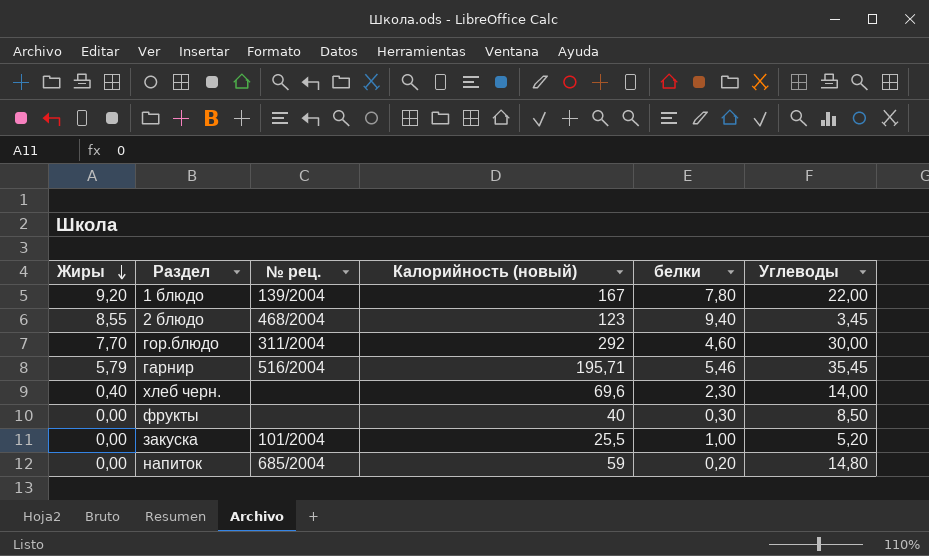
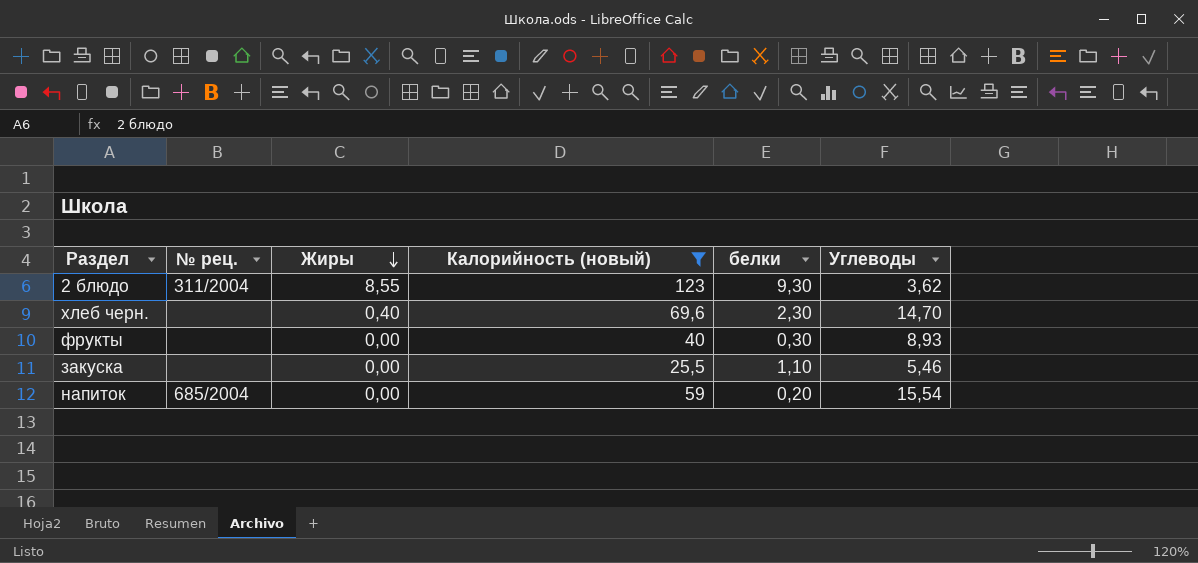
filter: none -> Калорийность (новый) <= 123
column Жиры | position: 1 -> 3
2 блюдо | № рец.: 468/2004 -> 311/2004
2 блюдо | белки: 9,40 -> 9,30
2 блюдо | Углеводы: 3,45 -> 3,62
хлеб черн. | Углеводы: 14,00 -> 14,70
фрукты | Углеводы: 8,50 -> 8,93
закуска | № рец.: 101/2004 -> none
закуска | белки: 1,00 -> 1,10
закуска | Углеводы: 5,20 -> 5,46
напиток | Углеводы: 14,80 -> 15,54

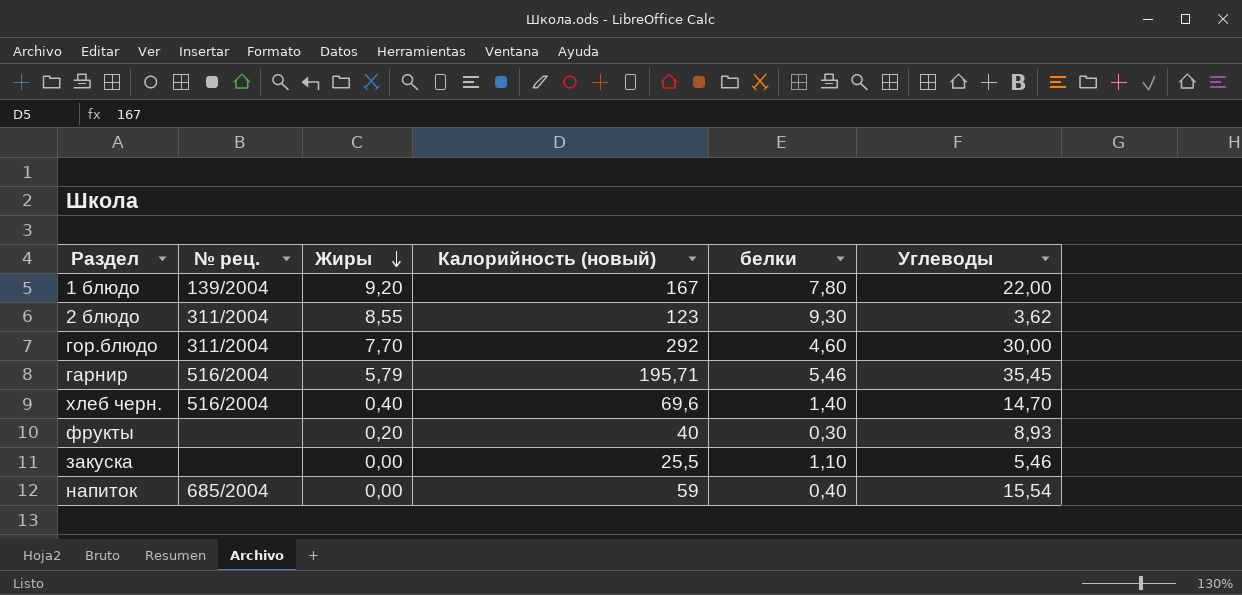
filter: Калорийность (новый) <= 123 -> none
хлеб черн. | № рец.: none -> 516/2004
хлеб черн. | белки: 2,30 -> 1,40
фрукты | Жиры: 0,00 -> 0,20
напиток | белки: 0,20 -> 0,40

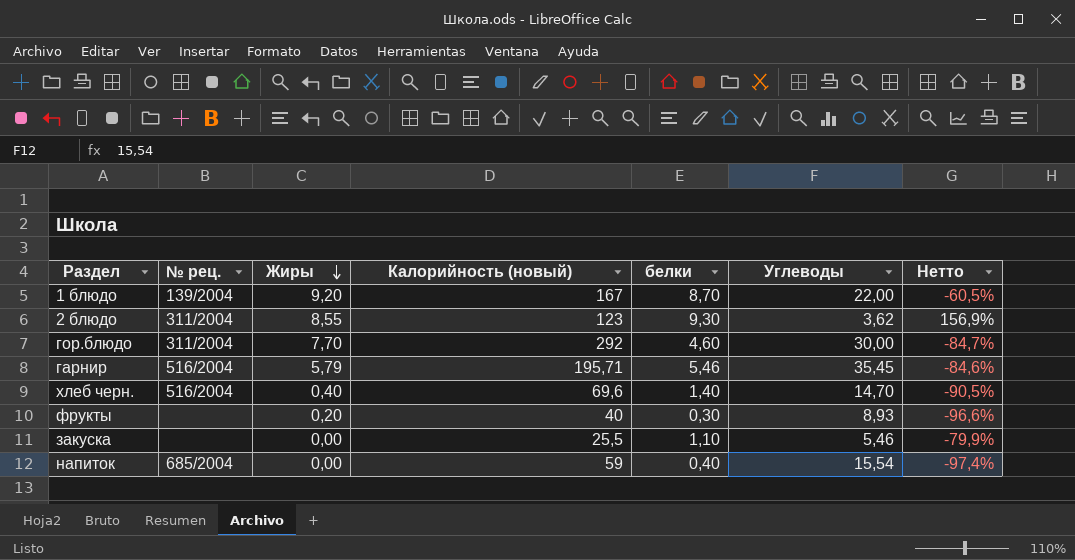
column Нетто | formula: none -> ([белки] - [Углеводы]) / [Углеводы]
1 блюдо | белки: 7,80 -> 8,70

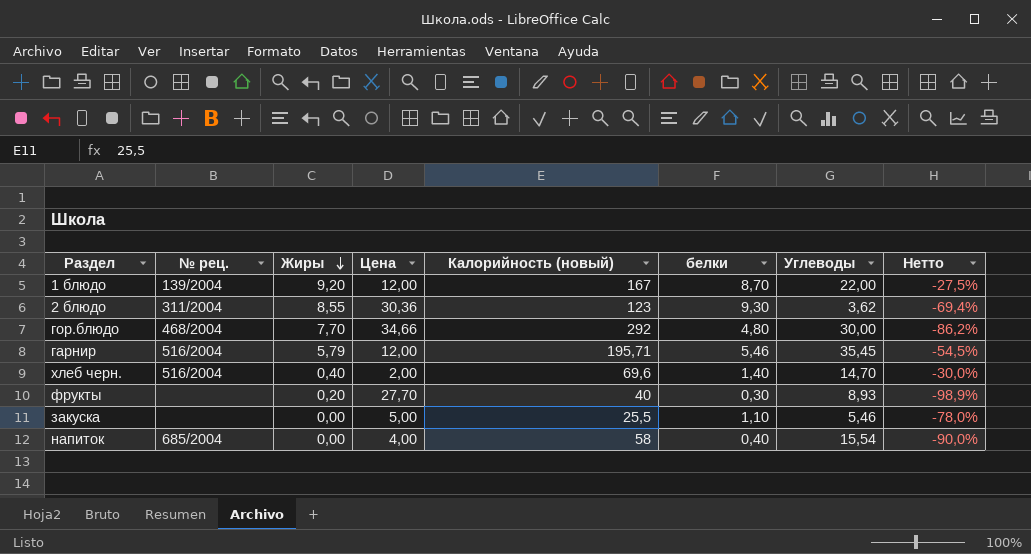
column Цена | position: none -> 4
column Нетто | formula: ([белки] - [Углеводы]) / [Углеводы] -> ([белки] - [Цена]) / [Цена]
гор.блюдо | № рец.: 311/2004 -> 468/2004
гор.блюдо | белки: 4,60 -> 4,80
напиток | Калорийность (новый): 59 -> 58

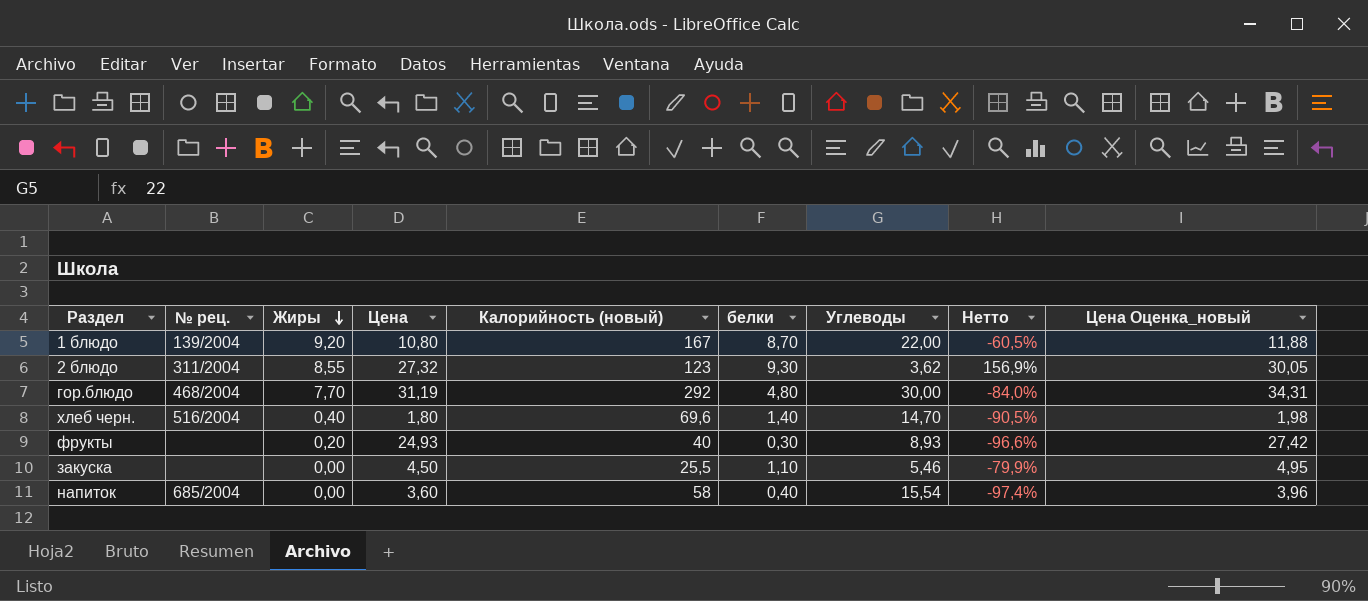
column Нетто | formula: ([белки] - [Цена]) / [Цена] -> ([белки] - [Углеводы]) / [Углеводы]
column Цена Оценка_новый | formula: none -> [Цена] * 1,1
row гарнир: 516/2004 | 5,79 | 12,00 | 195,71 | 5,46 | 35,45 | -54,5% -> none
1 блюдо | Цена: 12,00 -> 10,80
2 блюдо | Цена: 30,36 -> 27,32
гор.блюдо | Цена: 34,66 -> 31,19
хлеб черн. | Цена: 2,00 -> 1,80
фрукты | Цена: 27,70 -> 24,93
закуска | Цена: 5,00 -> 4,50
напиток | Цена: 4,00 -> 3,60

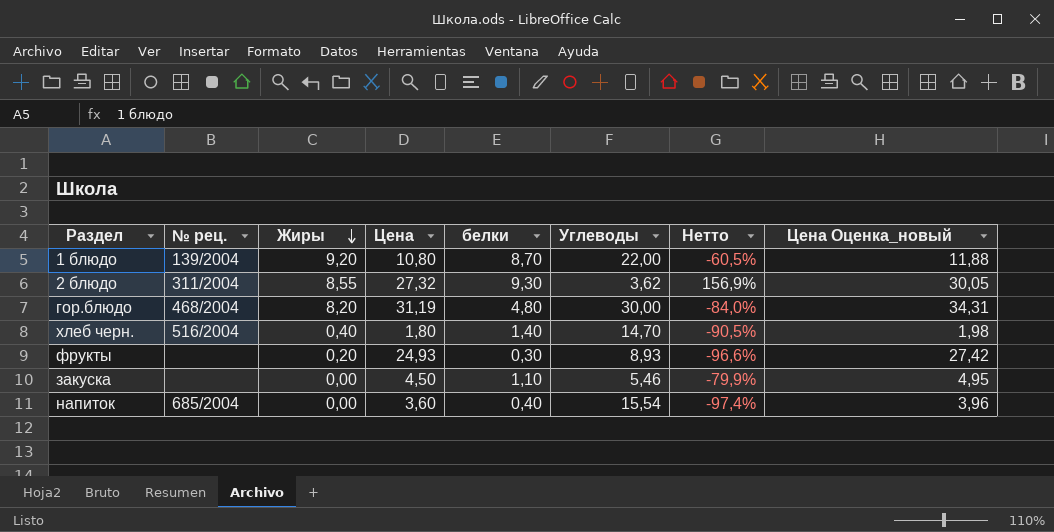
column Калорийность (новый) | position: 5 -> none
гор.блюдо | Жиры: 7,70 -> 8,20

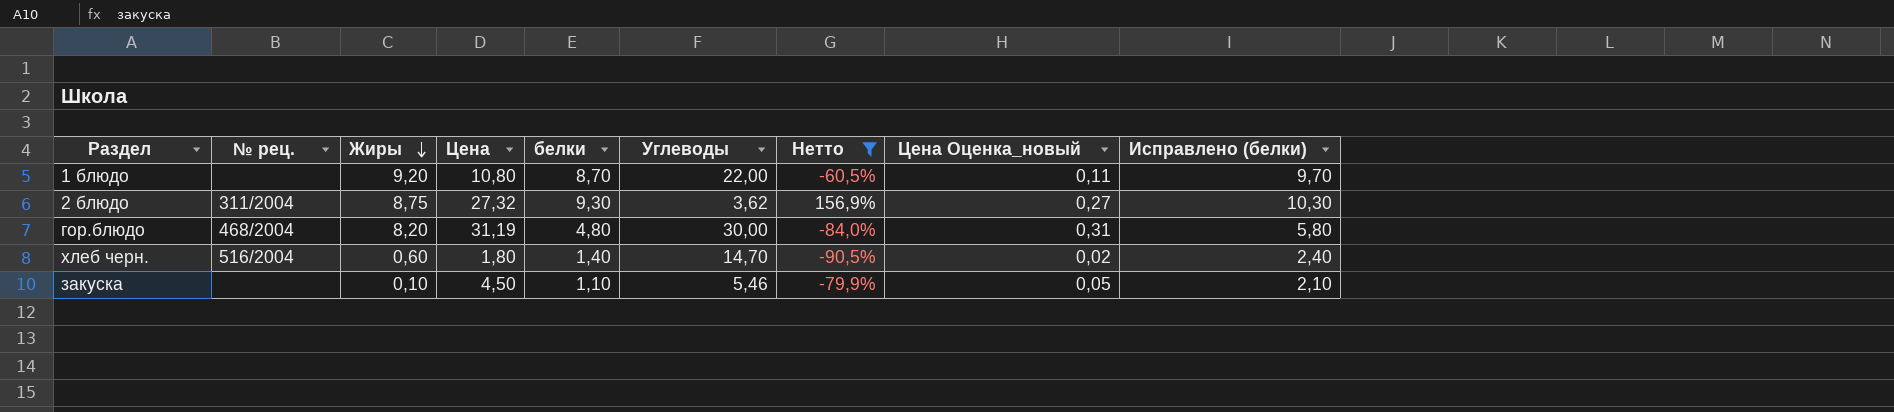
filter: none -> Нетто >= -90,5%
column Цена Оценка_новый | formula: [Цена] * 1,1 -> [Цена] * 0,01
column Исправлено (белки) | formula: none -> [белки] + 1
1 блюдо | № рец.: 139/2004 -> none
2 блюдо | Жиры: 8,55 -> 8,75
хлеб черн. | Жиры: 0,40 -> 0,60
закуска | Жиры: 0,00 -> 0,10

